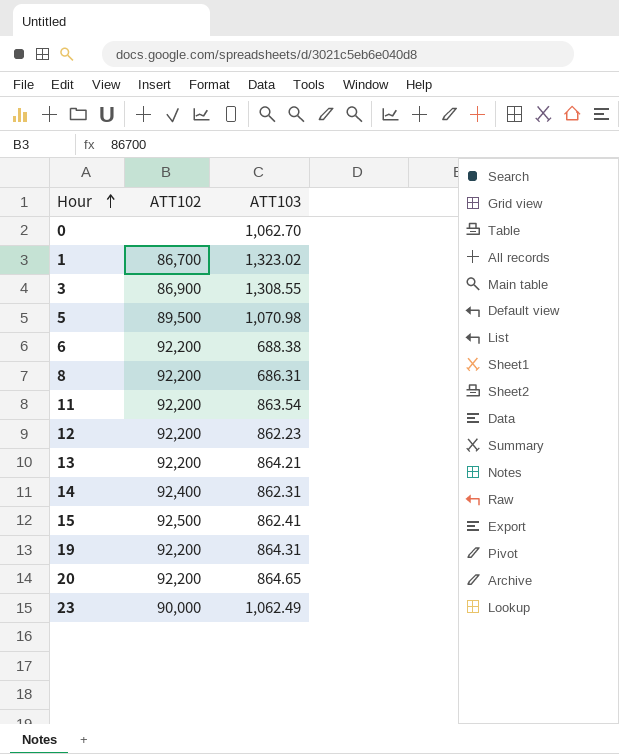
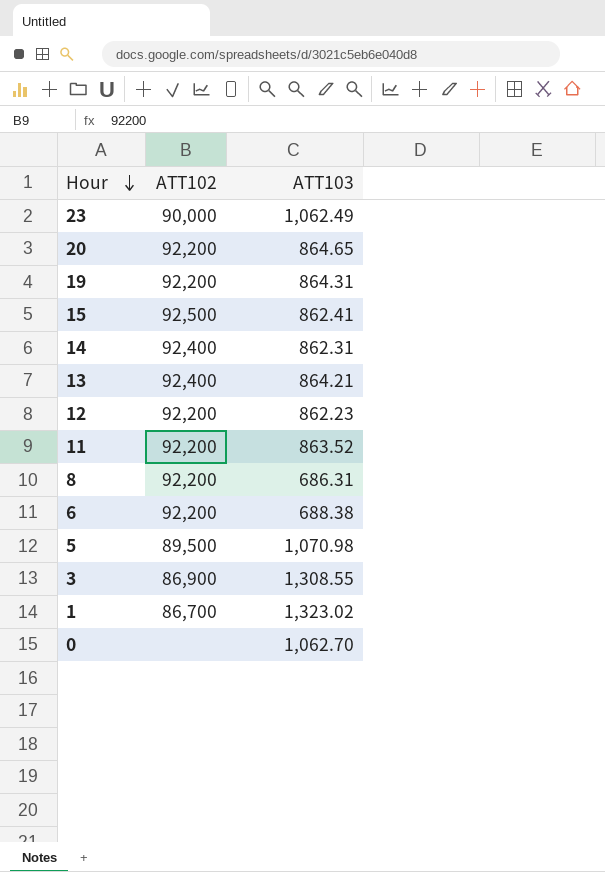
row order: Hour ascending -> Hour descending
13 | ATT102: 92,200 -> 92,400
11 | ATT103: 863.54 -> 863.52

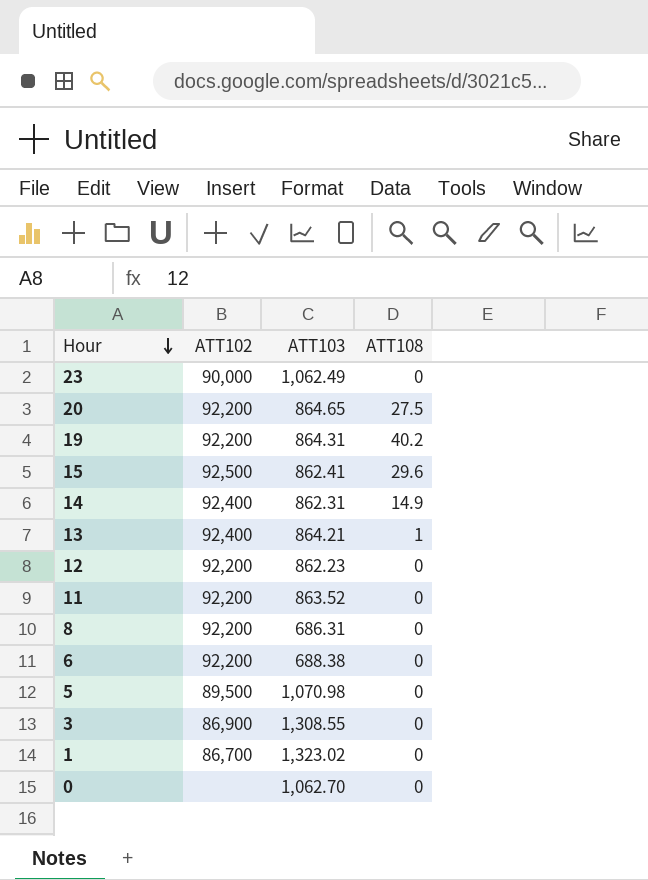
column ATT108 | position: none -> 4

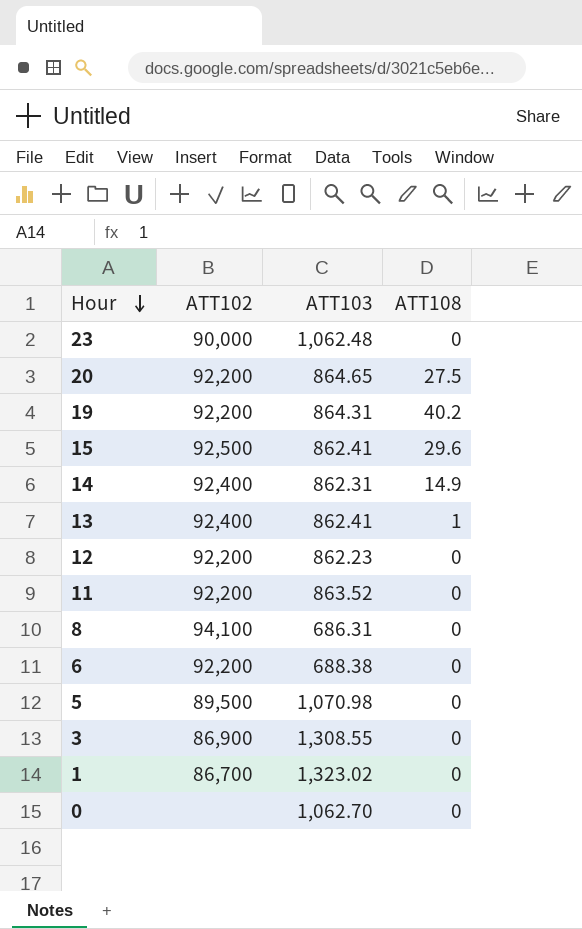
23 | ATT103: 1,062.49 -> 1,062.48
13 | ATT103: 864.21 -> 862.41
8 | ATT102: 92,200 -> 94,100

